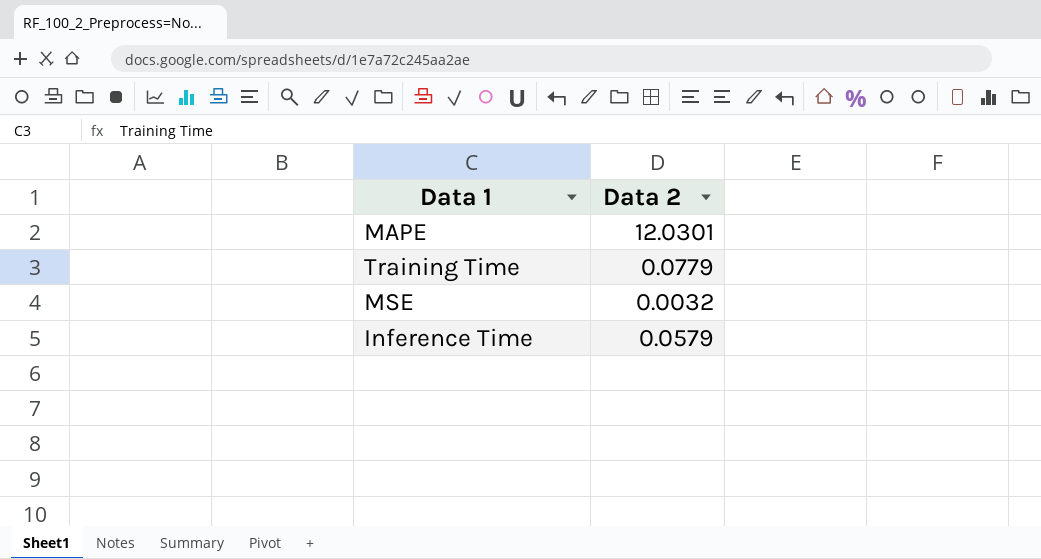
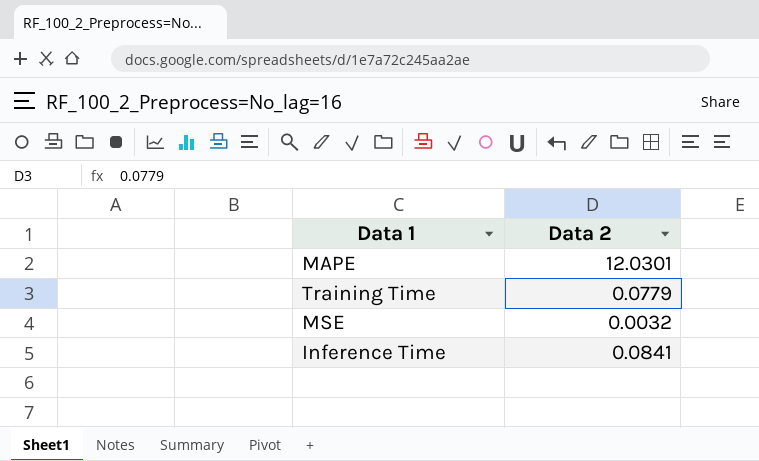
Inference Time | Data 2: 0.0579 -> 0.0841

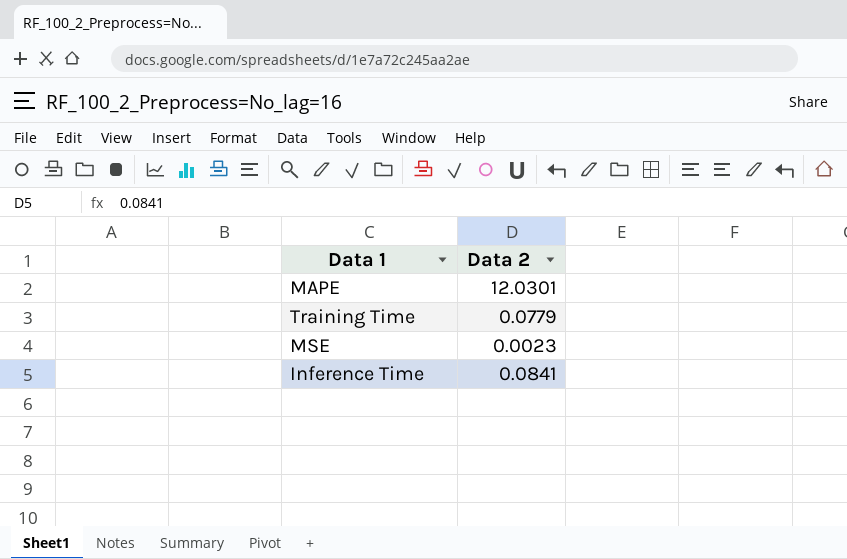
MSE | Data 2: 0.0032 -> 0.0023

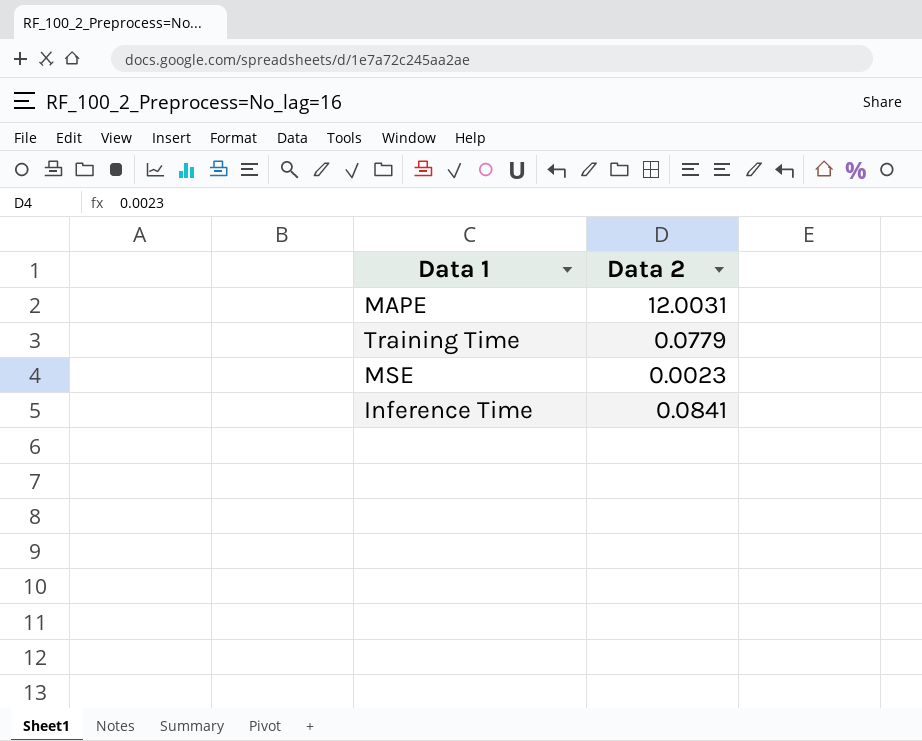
MAPE | Data 2: 12.0301 -> 12.0031

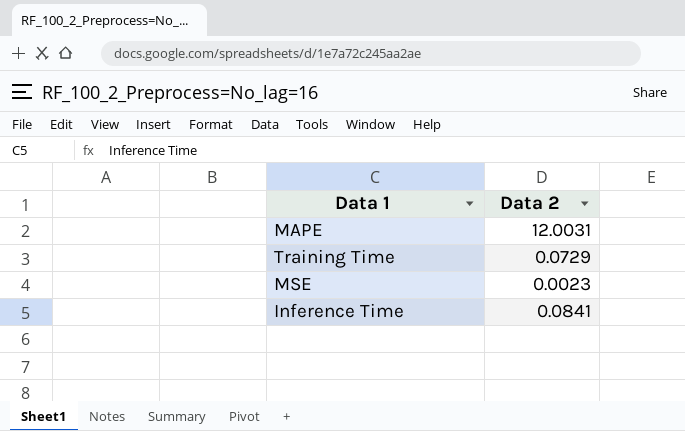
Training Time | Data 2: 0.0779 -> 0.0729

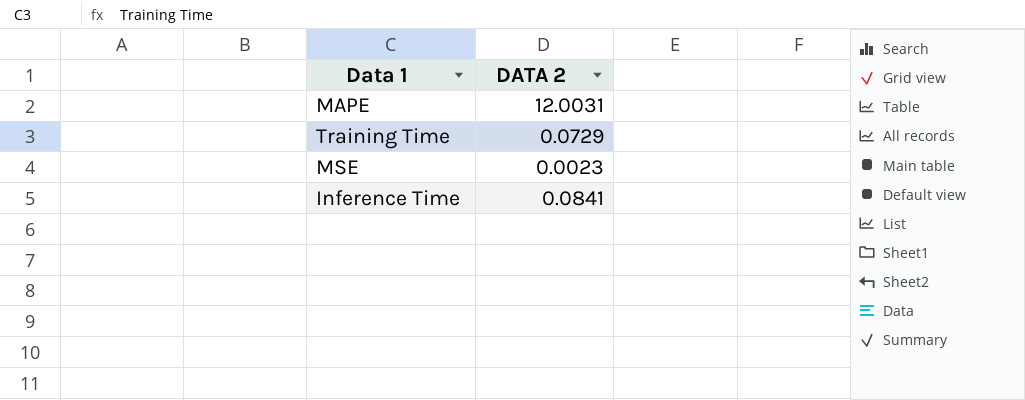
column name: Data 2 -> DATA 2

